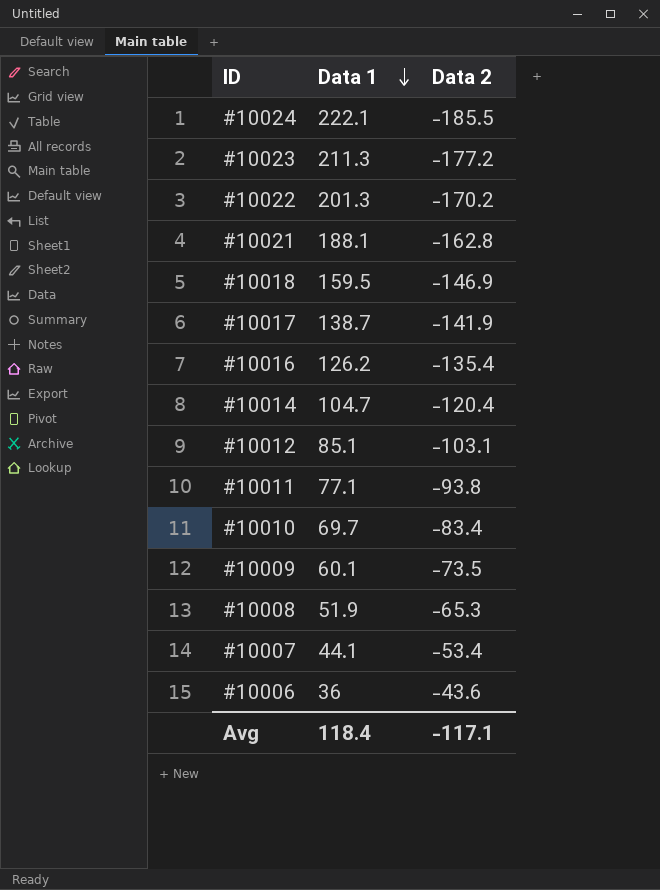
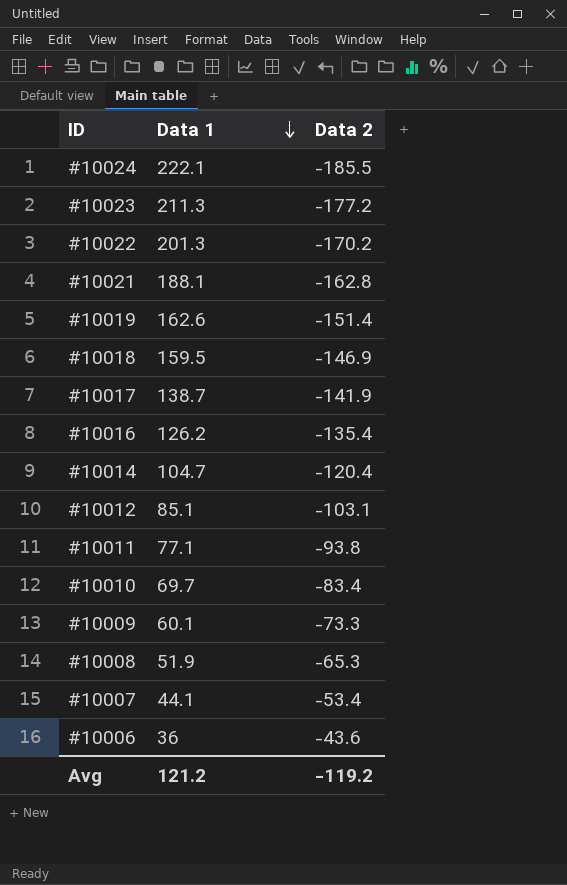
row #10019: none -> 162.6 | -151.4
#10009 | Data 2: -73.5 -> -73.3
Avg | Data 1: 118.4 -> 121.2
Avg | Data 2: -117.1 -> -119.2

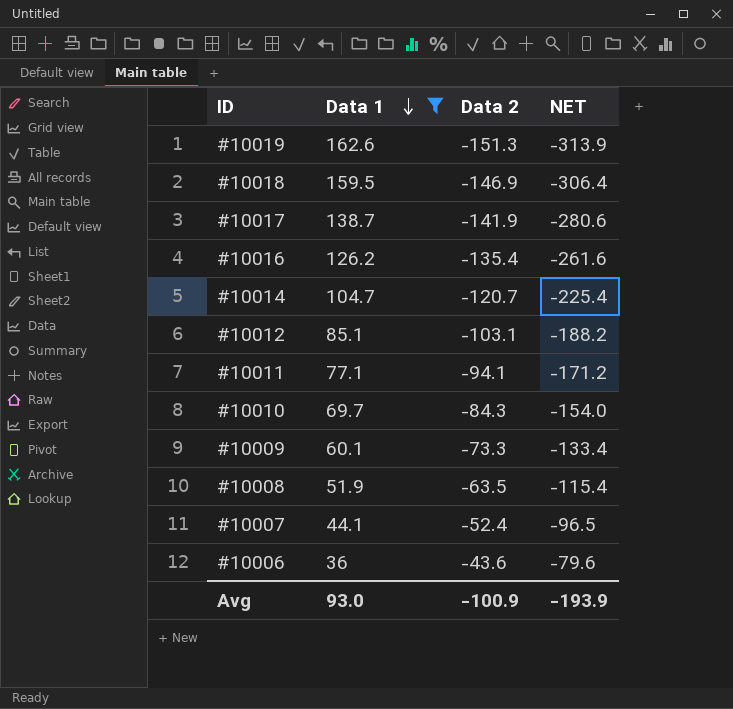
filter: none -> Data 1 <= 162.6
column NET | formula: none -> [Data 2] - [Data 1]
#10019 | Data 2: -151.4 -> -151.3
#10014 | Data 2: -120.4 -> -120.7
#10011 | Data 2: -93.8 -> -94.1
#10010 | Data 2: -83.4 -> -84.3
#10008 | Data 2: -65.3 -> -63.5
#10007 | Data 2: -53.4 -> -52.4
Avg | Data 1: 121.2 -> 93.0
Avg | Data 2: -119.2 -> -100.9

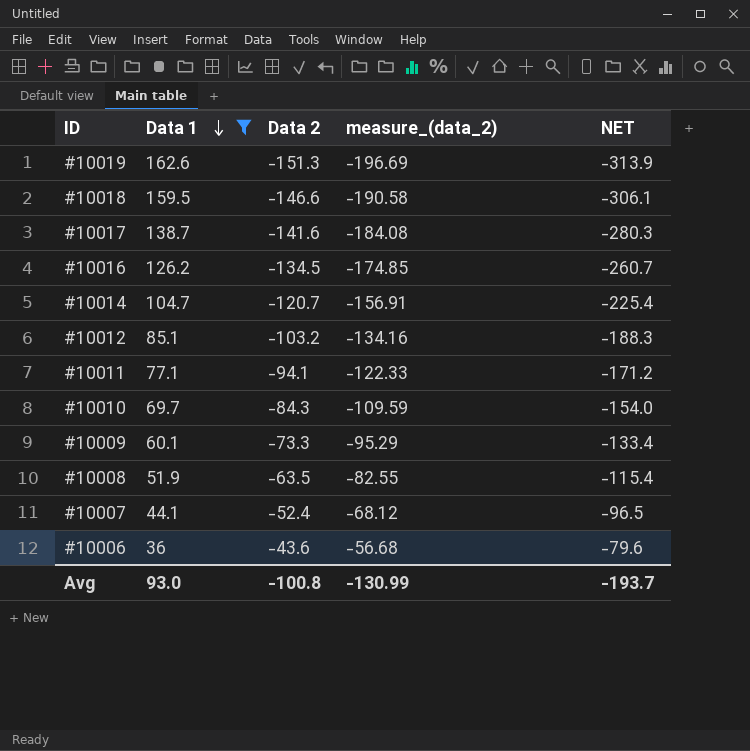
column measure_(data_2) | formula: none -> [Data 2] * 1.3
#10018 | Data 2: -146.9 -> -146.6
#10018 | NET: -306.4 -> -306.1
#10017 | Data 2: -141.9 -> -141.6
#10017 | NET: -280.6 -> -280.3
#10016 | Data 2: -135.4 -> -134.5
#10016 | NET: -261.6 -> -260.7
#10012 | Data 2: -103.1 -> -103.2
#10012 | NET: -188.2 -> -188.3
Avg | Data 2: -100.9 -> -100.8
Avg | NET: -193.9 -> -193.7

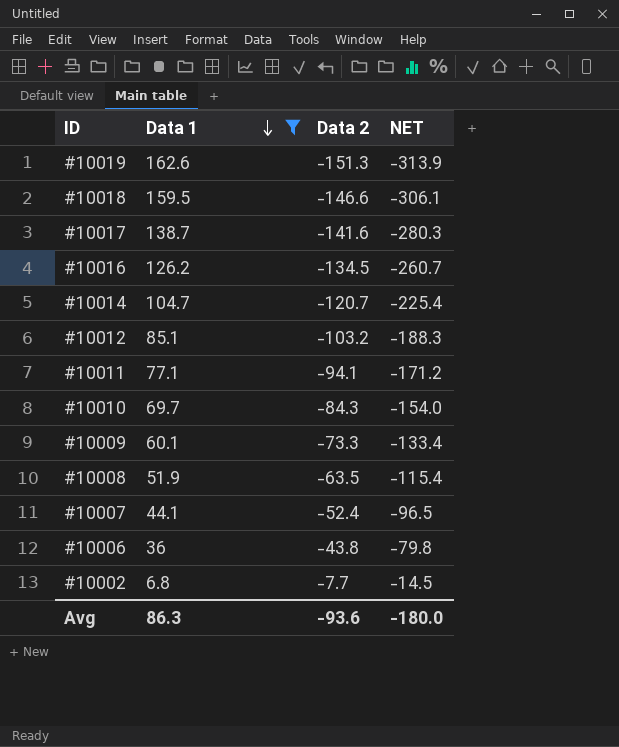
column measure_(data_2) | formula: [Data 2] * 1.3 -> none
#10006 | Data 2: -43.6 -> -43.8
#10006 | NET: -79.6 -> -79.8
row #10002: none -> 6.8 | -7.7 | -14.5
Avg | Data 1: 93.0 -> 86.3
Avg | Data 2: -100.8 -> -93.6
Avg | NET: -193.7 -> -180.0

